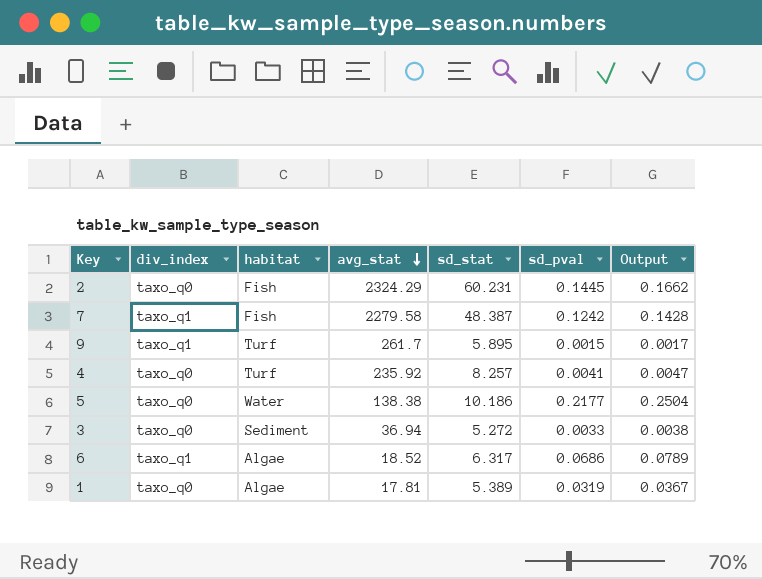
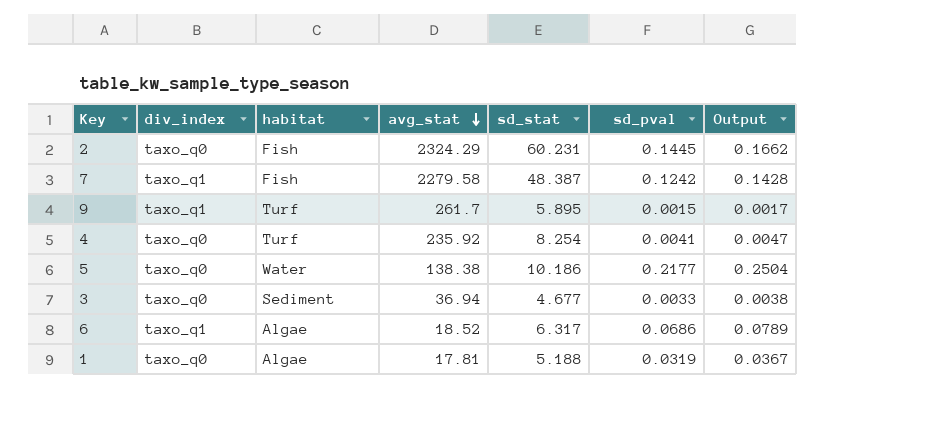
4 | sd_stat: 8.257 -> 8.254
3 | sd_stat: 5.272 -> 4.677
1 | sd_stat: 5.389 -> 5.188

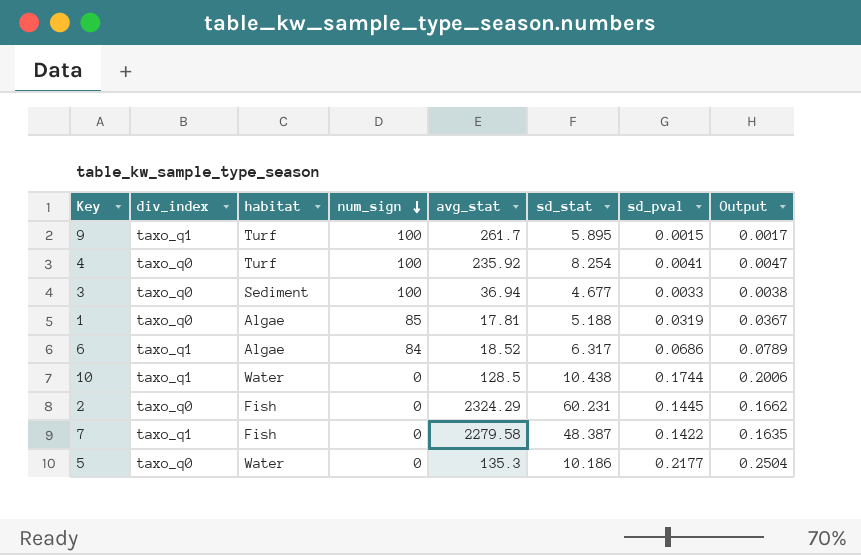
row order: avg_stat descending -> num_sign descending
column num_sign | position: none -> 4
row 10: none -> taxo_q1 | Water | 0 | 128.5 | 10.438 | 0.1744 | 0.2006
7 | sd_pval: 0.1242 -> 0.1422
7 | Output: 0.1428 -> 0.1635
5 | avg_stat: 138.38 -> 135.3

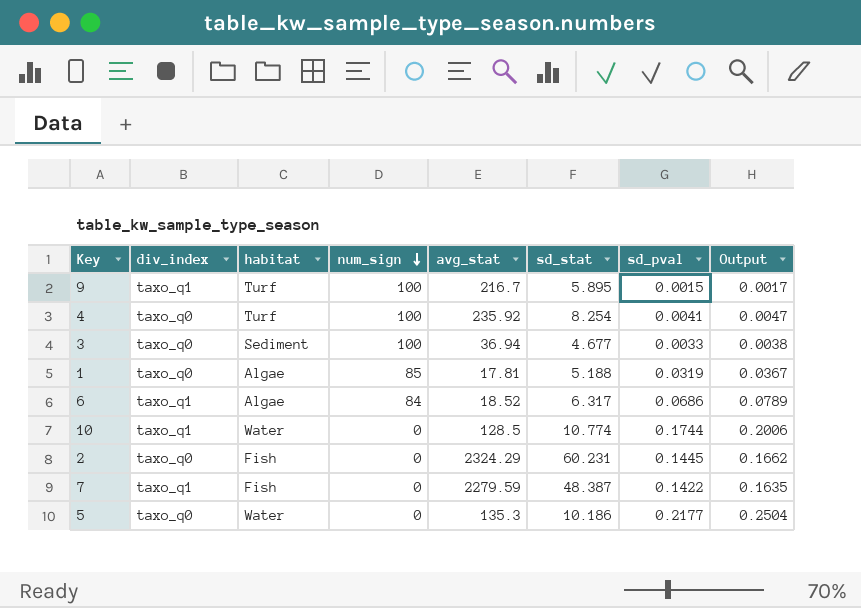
9 | avg_stat: 261.7 -> 216.7
10 | sd_stat: 10.438 -> 10.774
7 | avg_stat: 2279.58 -> 2279.59

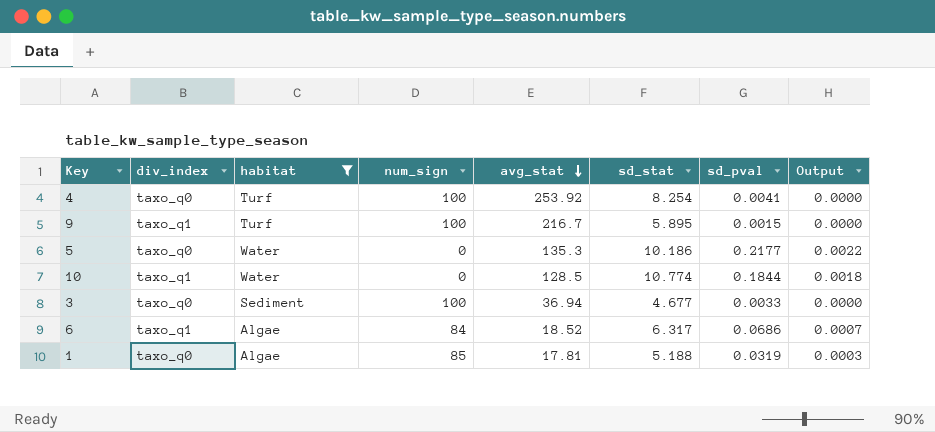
filter: none -> habitat != Fish
row order: num_sign descending -> avg_stat descending
column Output | formula: [sd_pval] * 1.15 -> [sd_pval] * 0.01
4 | avg_stat: 235.92 -> 253.92
10 | sd_pval: 0.1744 -> 0.1844

